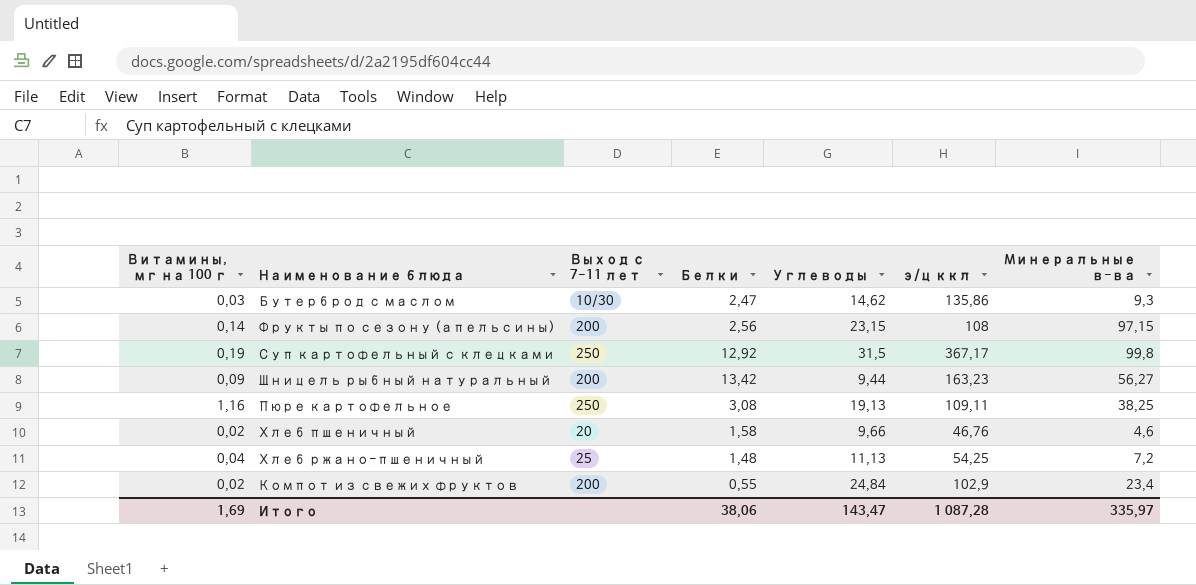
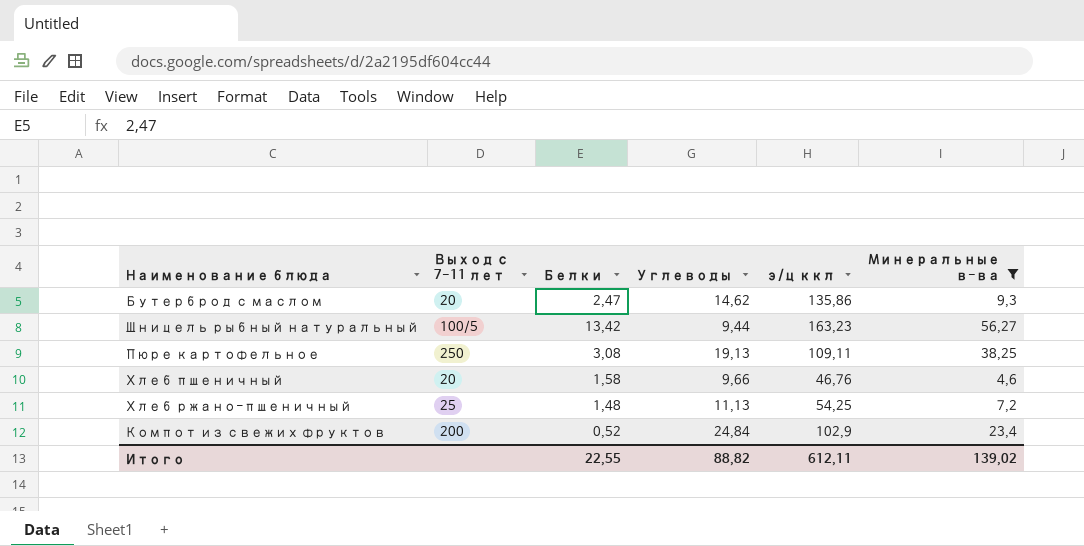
filter: none -> Минеральные в-ва <= 56,27
column Витамины, мг на 100 г | position: 1 -> none
Бутерброд с маслом | Выход с 7-11 лет: 10/30 -> 20
Шницель рыбный натуральный | Выход с 7-11 лет: 200 -> 100/5
Компот из свежих фруктов | Белки: 0,55 -> 0,52
Итого | Белки: 38,06 -> 22,55
Итого | Углеводы: 143,47 -> 88,82
Итого | э/ц ккл: 1 087,28 -> 612,11
Итого | Минеральные в-ва: 335,97 -> 139,02

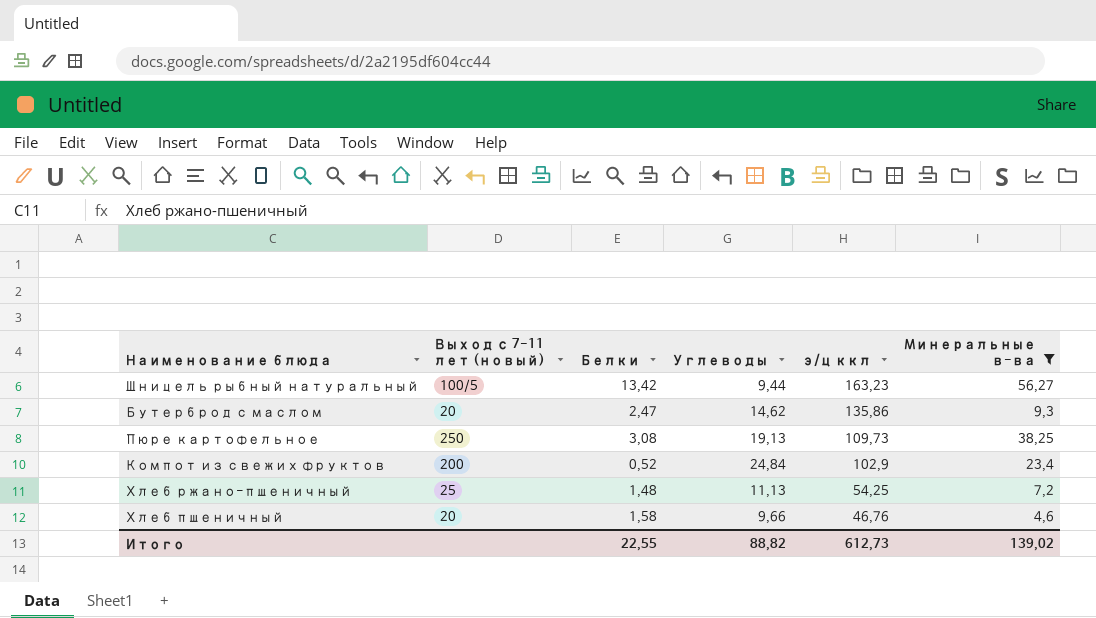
row order: none -> э/ц ккл descending
column name: Выход с 7-11 лет -> Выход с 7-11 лет (новый)
Пюре картофельное | э/ц ккл: 109,11 -> 109,73
Итого | э/ц ккл: 612,11 -> 612,73

